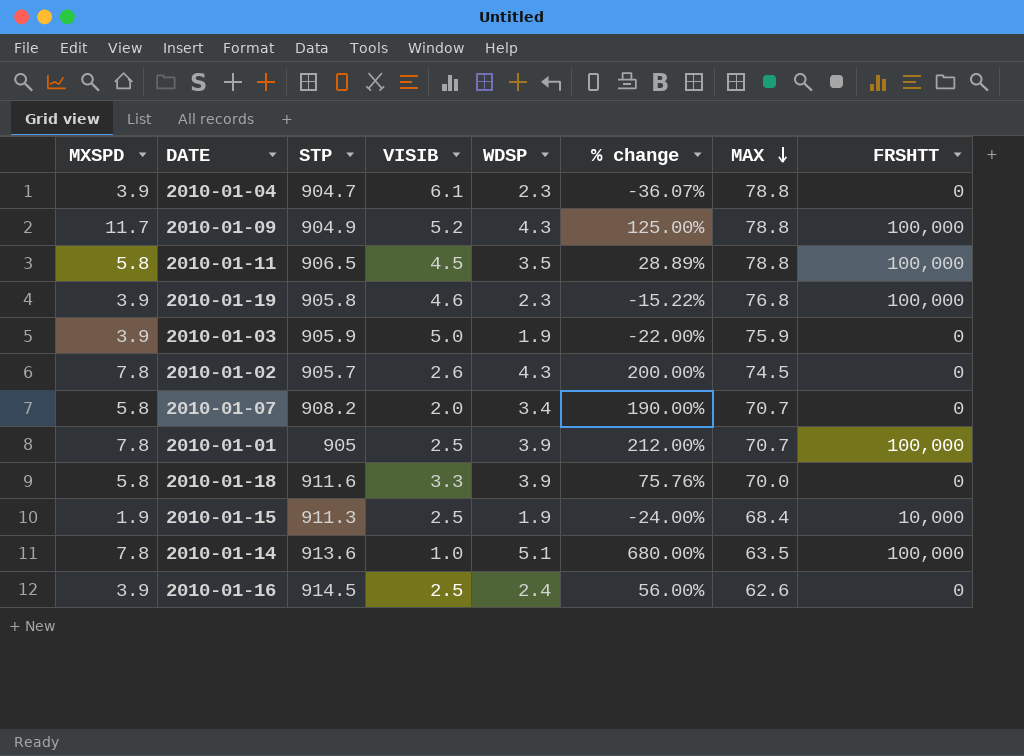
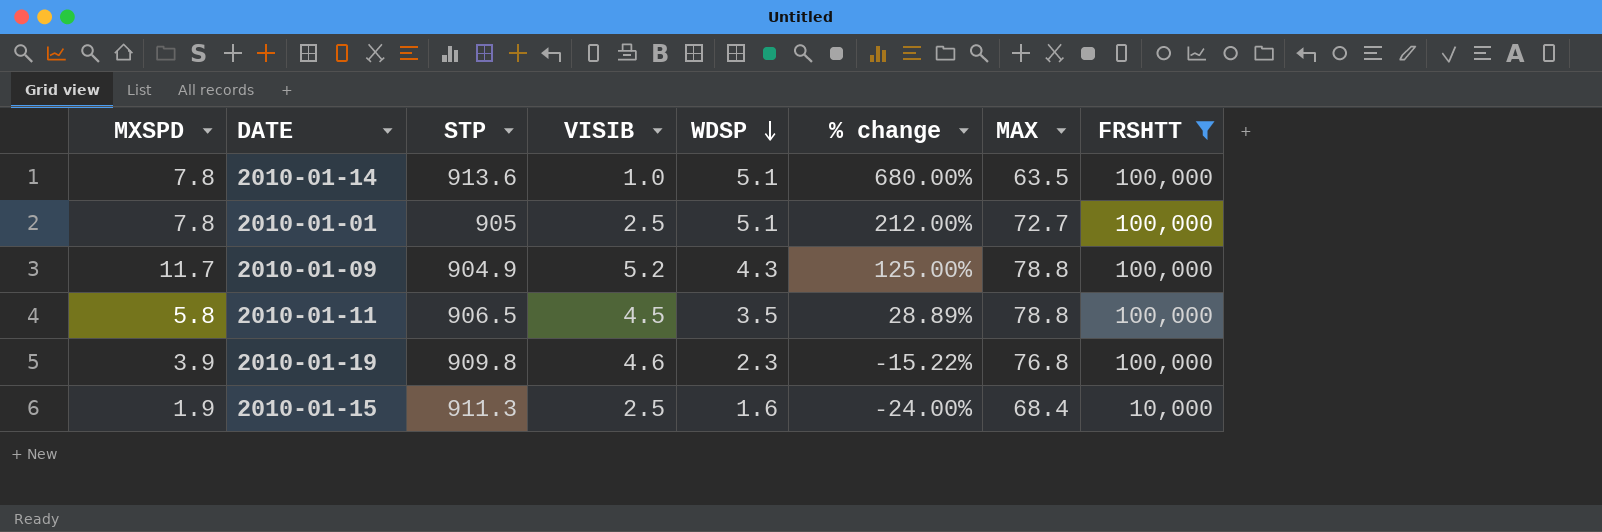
filter: none -> FRSHTT != 0
row order: MAX descending -> WDSP descending
2010-01-01 | WDSP: 3.9 -> 5.1
2010-01-01 | MAX: 70.7 -> 72.7
2010-01-19 | STP: 905.8 -> 909.8
2010-01-15 | WDSP: 1.9 -> 1.6

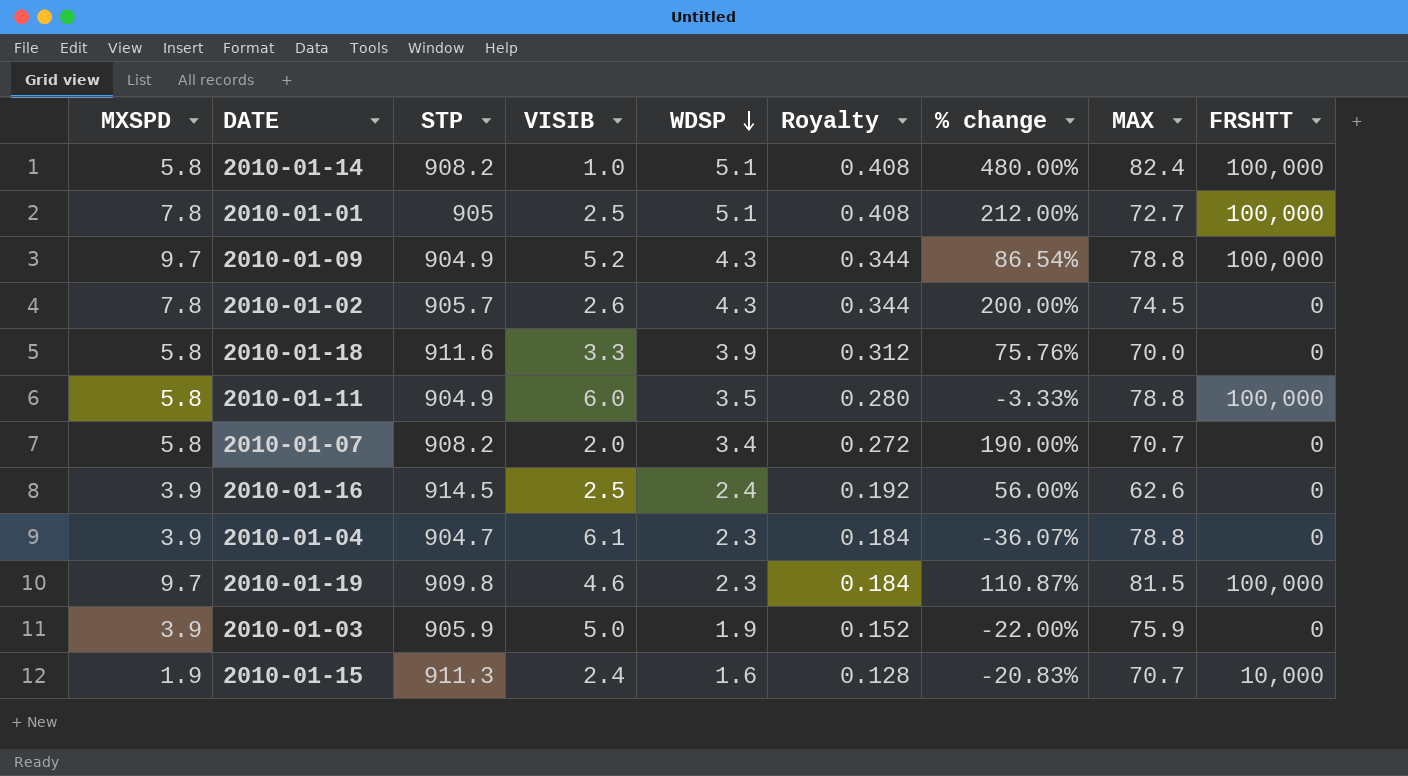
filter: FRSHTT != 0 -> none
column Royalty | formula: none -> [WDSP] * 0.08
2010-01-14 | MXSPD: 7.8 -> 5.8
2010-01-14 | STP: 913.6 -> 908.2
2010-01-14 | % change: 680.00% -> 480.00%
2010-01-14 | MAX: 63.5 -> 82.4
2010-01-09 | MXSPD: 11.7 -> 9.7
2010-01-09 | % change: 125.00% -> 86.54%
2010-01-11 | STP: 906.5 -> 904.9
2010-01-11 | VISIB: 4.5 -> 6.0
2010-01-11 | % change: 28.89% -> -3.33%
2010-01-19 | MXSPD: 3.9 -> 9.7
2010-01-19 | % change: -15.22% -> 110.87%
2010-01-19 | MAX: 76.8 -> 81.5
2010-01-15 | VISIB: 2.5 -> 2.4
2010-01-15 | % change: -24.00% -> -20.83%
2010-01-15 | MAX: 68.4 -> 70.7

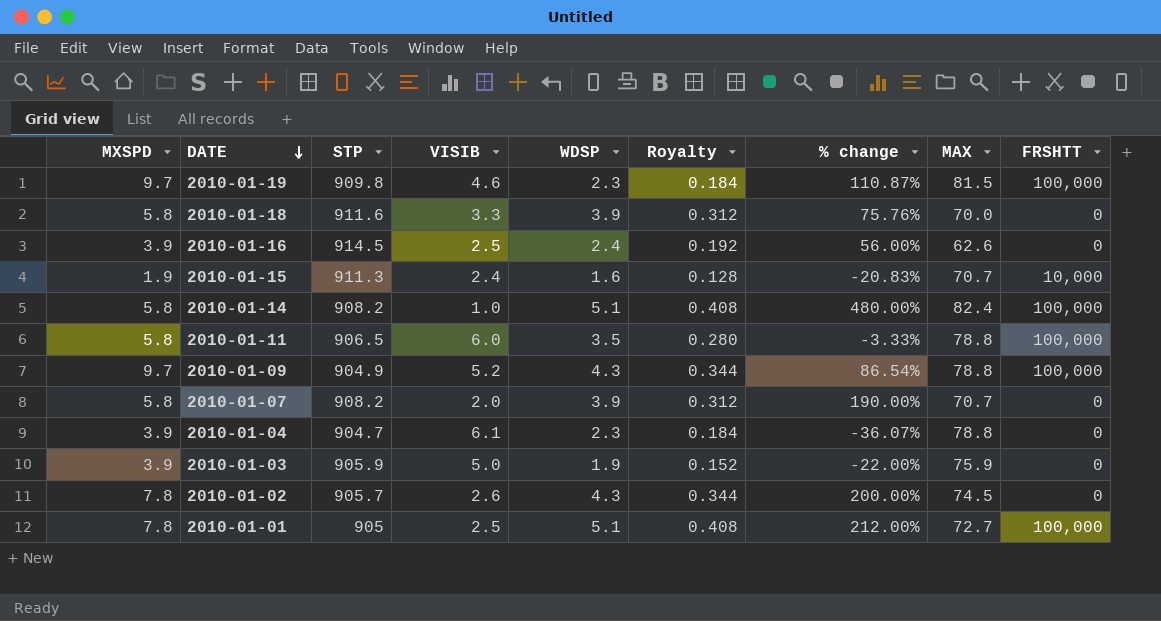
row order: WDSP descending -> DATE descending
2010-01-11 | STP: 904.9 -> 906.5
2010-01-07 | WDSP: 3.4 -> 3.9
2010-01-07 | Royalty: 0.272 -> 0.312

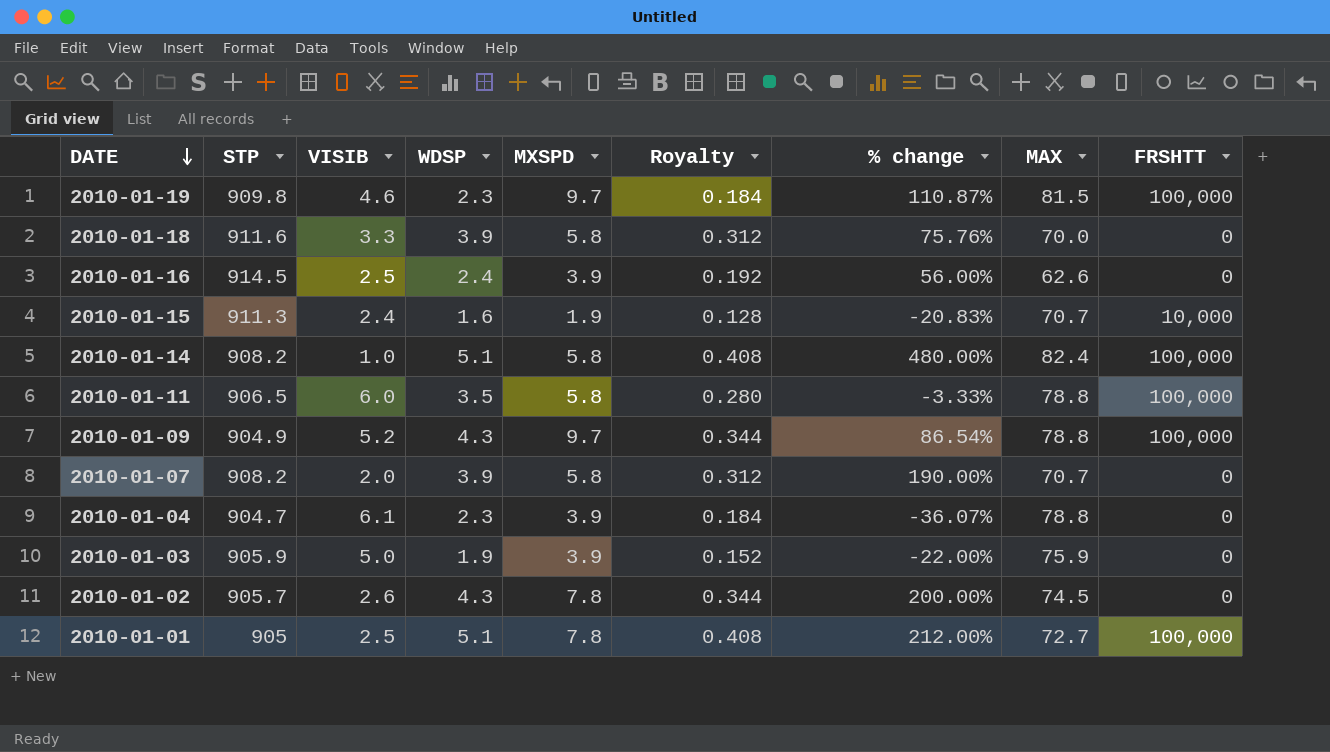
column MXSPD | position: 1 -> 5

